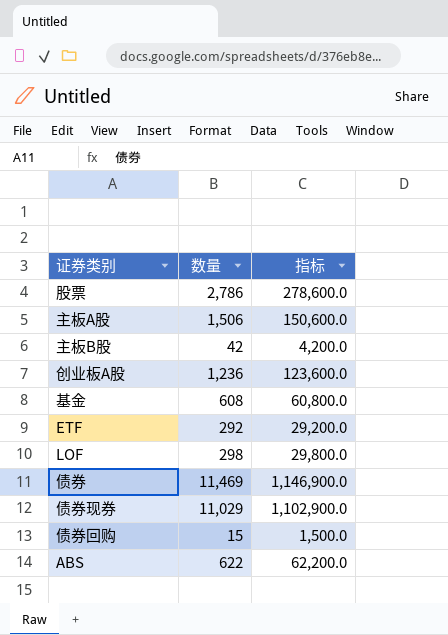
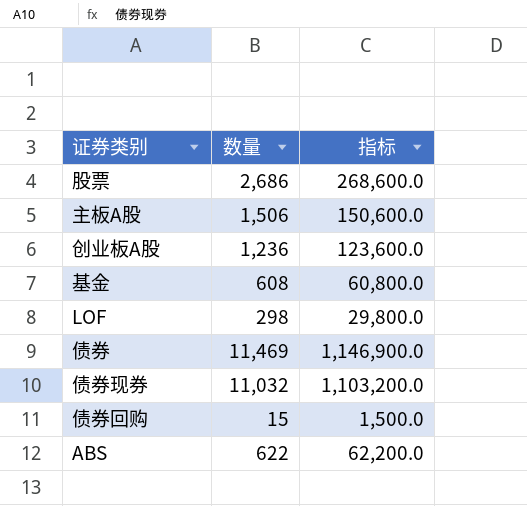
row 主板B股: 42 | 4,200.0 -> none
row ETF: 292 | 29,200.0 -> none
股票 | 数量: 2,786 -> 2,686
股票 | 指标: 278,600.0 -> 268,600.0
债券现券 | 数量: 11,029 -> 11,032
债券现券 | 指标: 1,102,900.0 -> 1,103,200.0

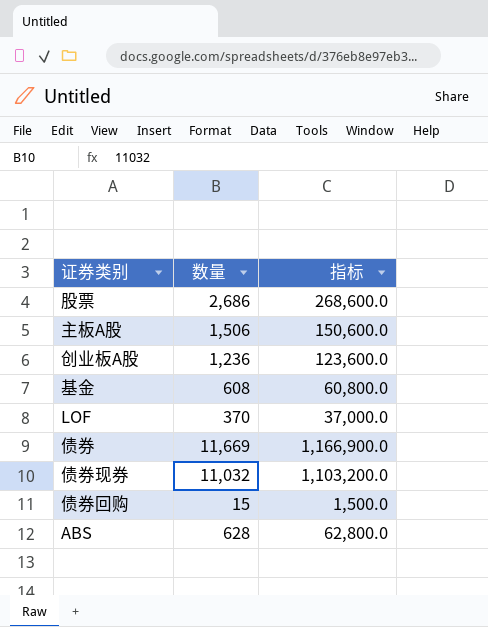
LOF | 数量: 298 -> 370
LOF | 指标: 29,800.0 -> 37,000.0
债券 | 数量: 11,469 -> 11,669
债券 | 指标: 1,146,900.0 -> 1,166,900.0
ABS | 数量: 622 -> 628
ABS | 指标: 62,200.0 -> 62,800.0

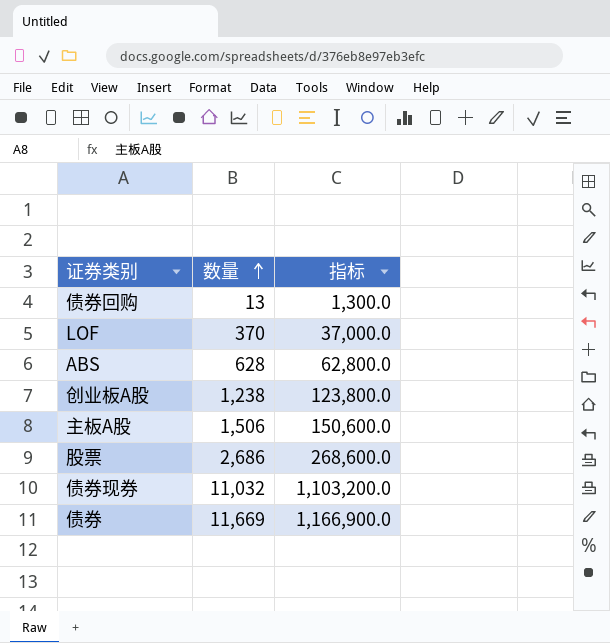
row order: none -> 数量 ascending
row 基金: 608 | 60,800.0 -> none
债券回购 | 数量: 15 -> 13
债券回购 | 指标: 1,500.0 -> 1,300.0
创业板A股 | 数量: 1,236 -> 1,238
创业板A股 | 指标: 123,600.0 -> 123,800.0

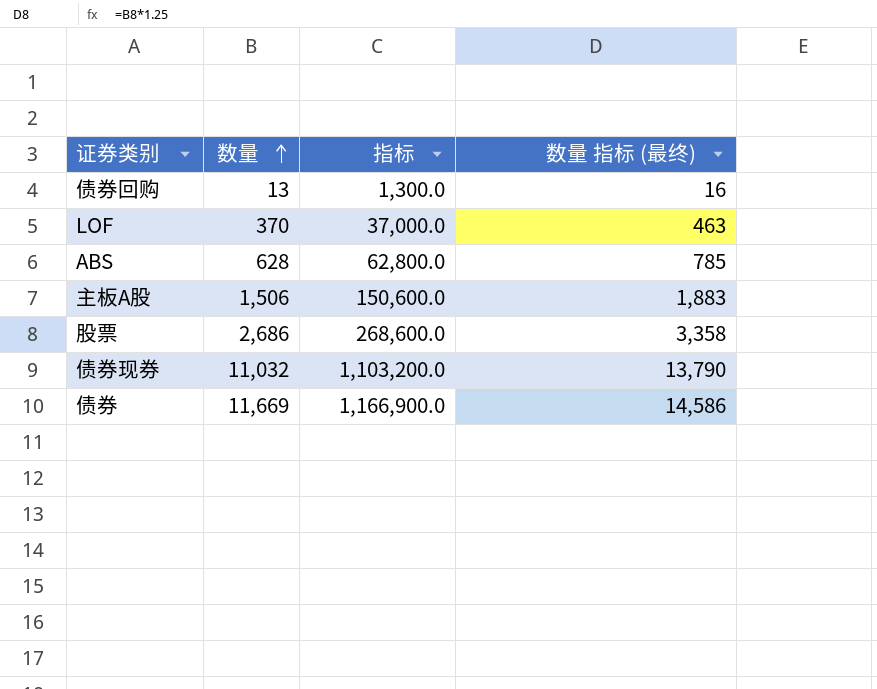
column 数量 指标 (最终) | formula: none -> [数量] * 1.25
row 创业板A股: 1,238 | 123,800.0 -> none

